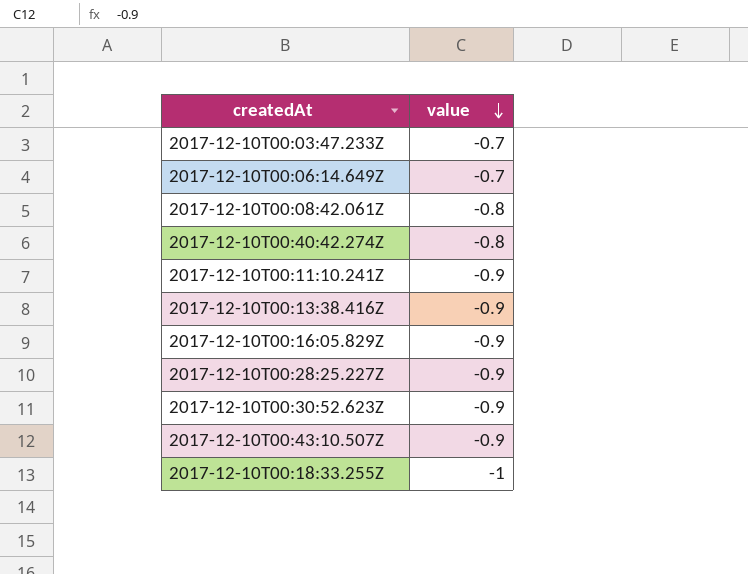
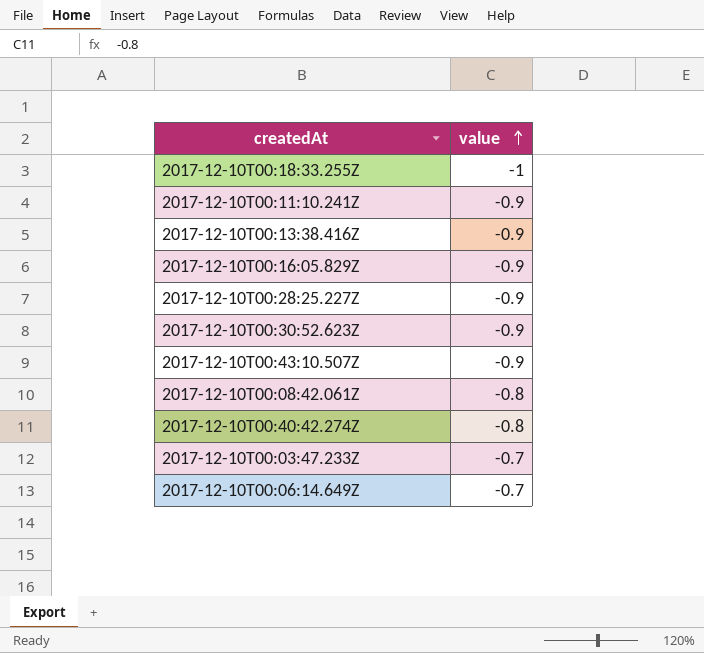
row order: value descending -> value ascending

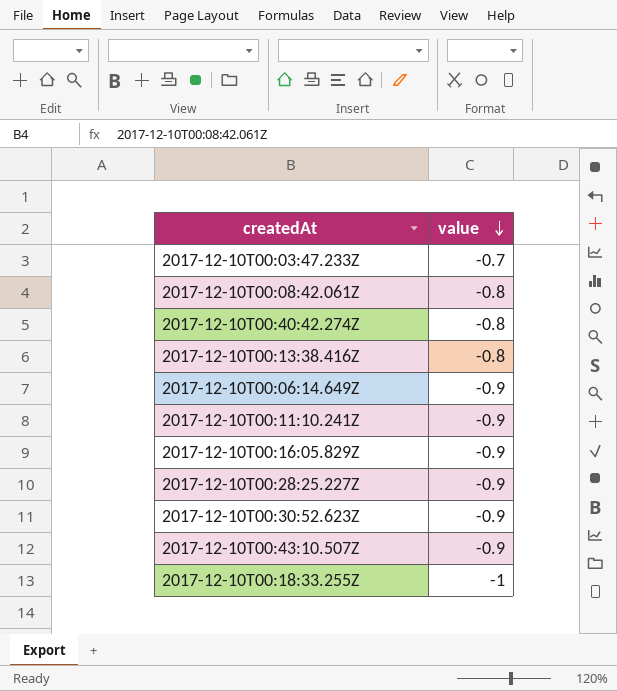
row order: value ascending -> value descending
2017-12-10T00:13:38.416Z | value: -0.9 -> -0.8
2017-12-10T00:06:14.649Z | value: -0.7 -> -0.9

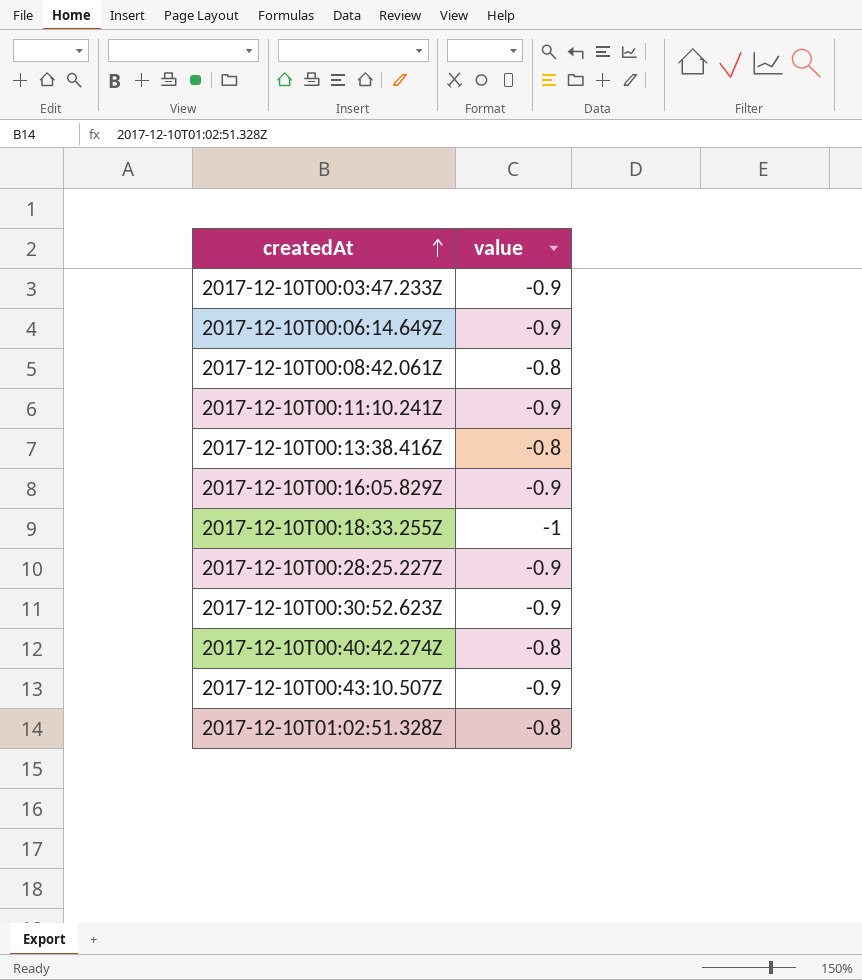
row order: value descending -> createdAt ascending
2017-12-10T00:03:47.233Z | value: -0.7 -> -0.9
row 2017-12-10T01:02:51.328Z: none -> -0.8

